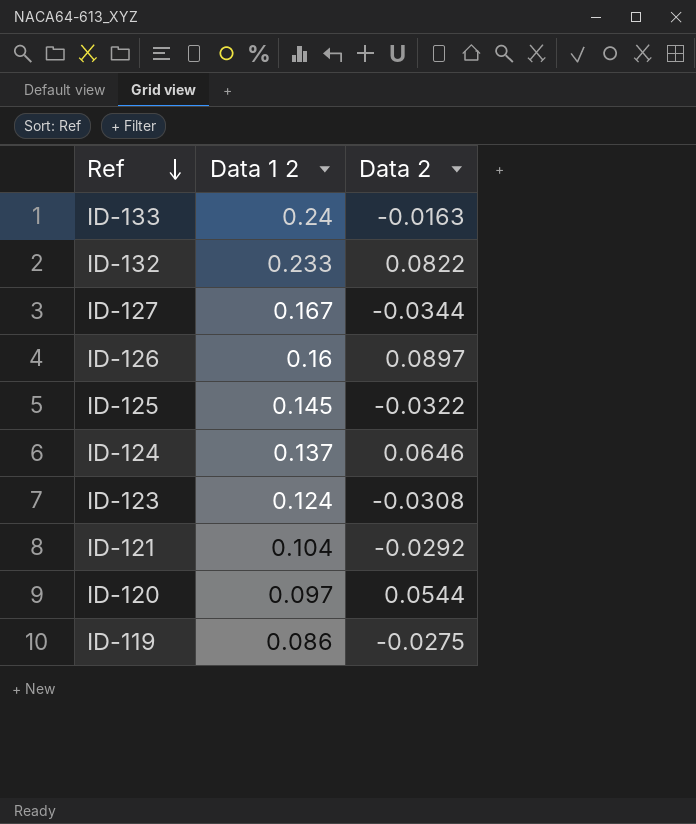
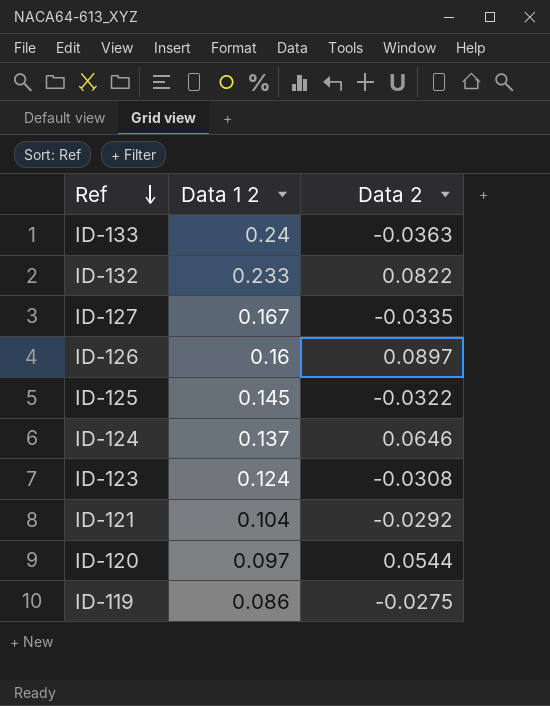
ID-133 | Data 2: -0.0163 -> -0.0363
ID-127 | Data 2: -0.0344 -> -0.0335

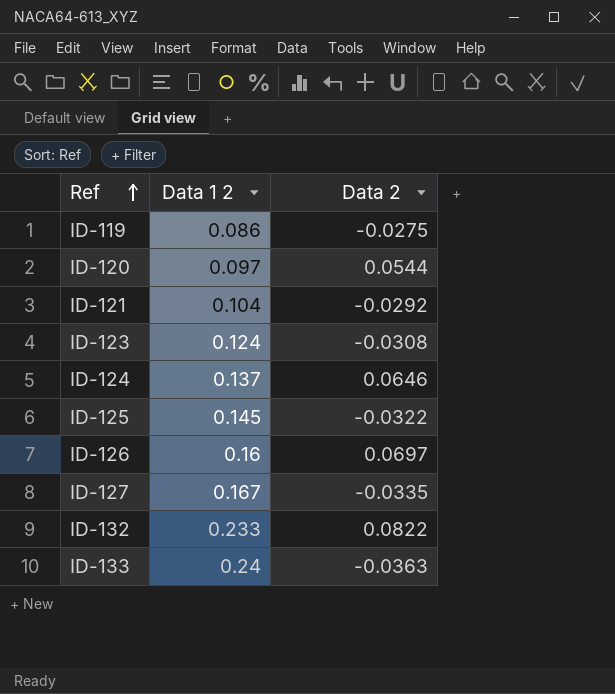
row order: Ref descending -> Ref ascending
ID-126 | Data 2: 0.0897 -> 0.0697

